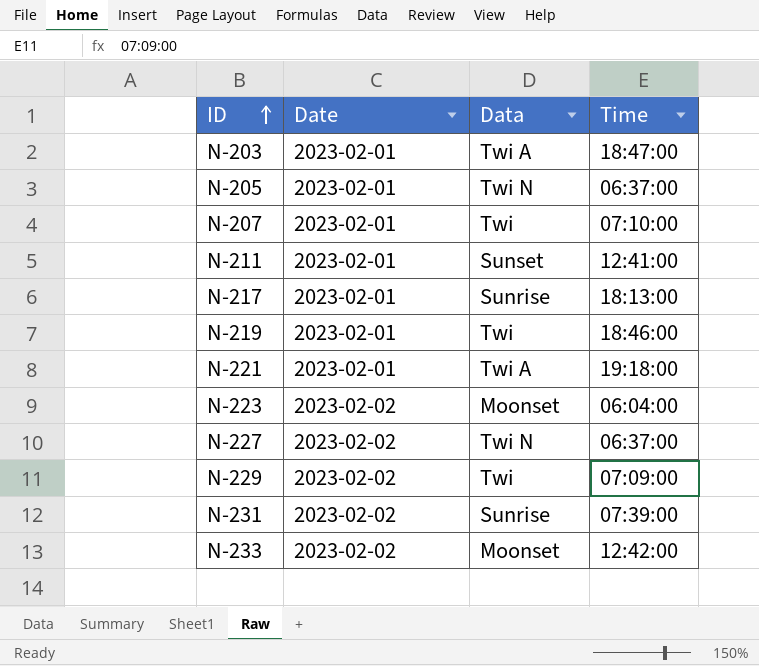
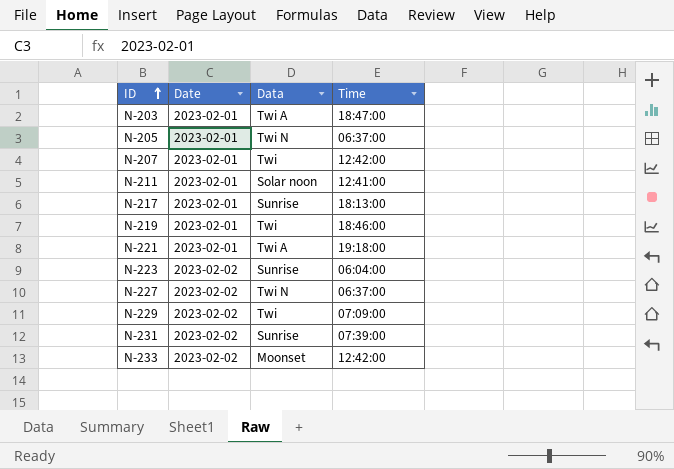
N-207 | Time: 07:10:00 -> 12:42:00
N-211 | Data: Sunset -> Solar noon
N-223 | Data: Moonset -> Sunrise

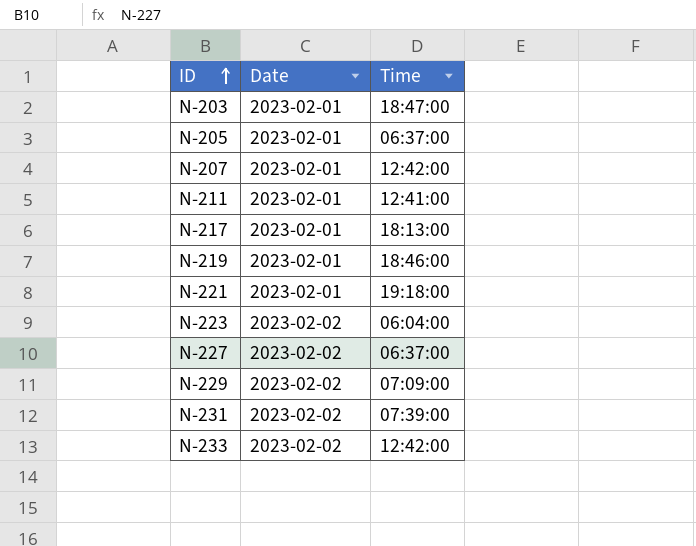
column Data | position: 3 -> none

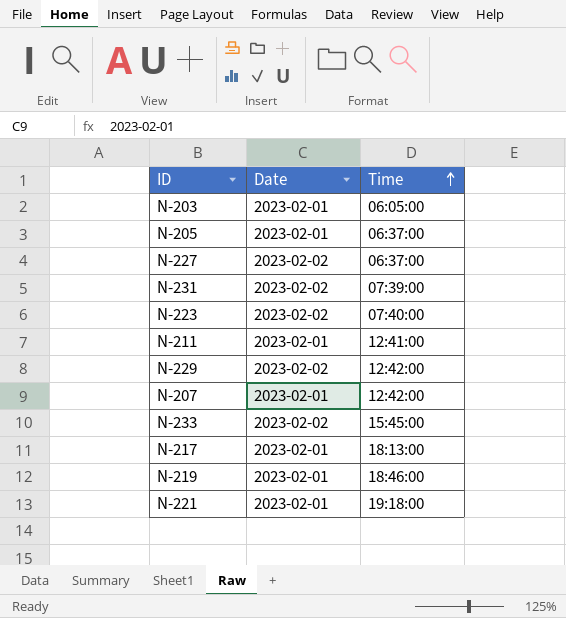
row order: ID ascending -> Time ascending
N-203 | Time: 18:47:00 -> 06:05:00
N-223 | Time: 06:04:00 -> 07:40:00
N-229 | Time: 07:09:00 -> 12:42:00
N-233 | Time: 12:42:00 -> 15:45:00

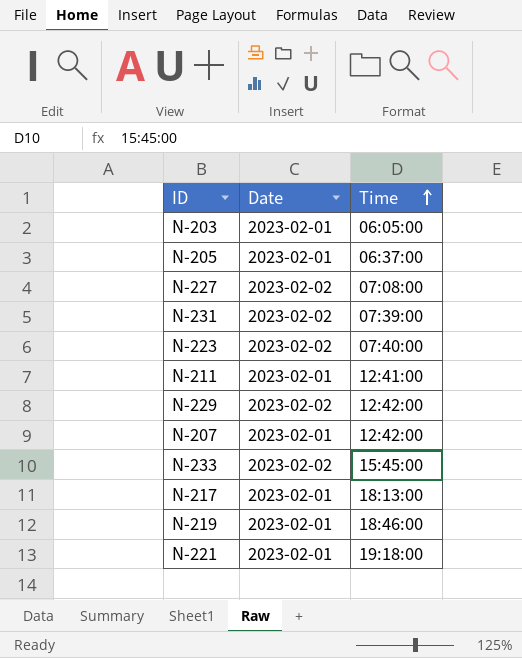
N-227 | Time: 06:37:00 -> 07:08:00

